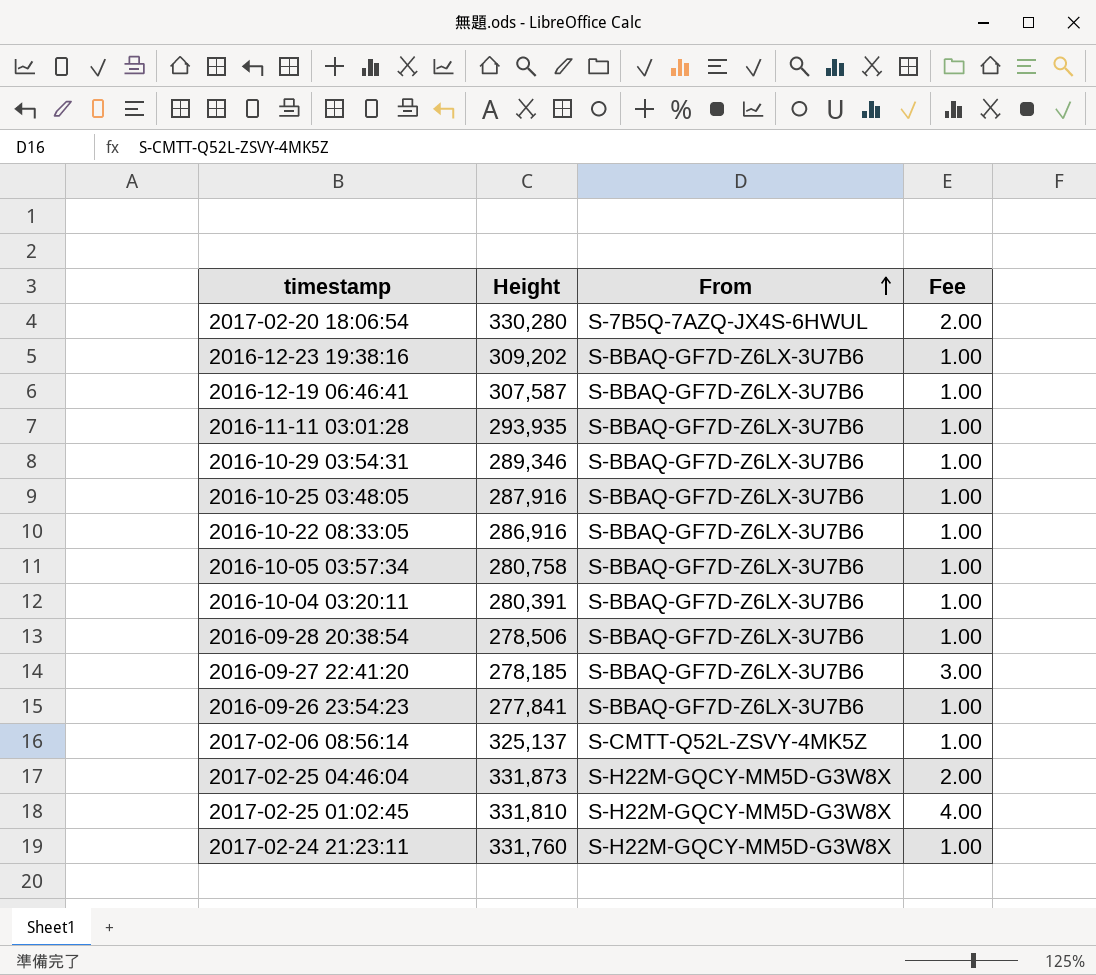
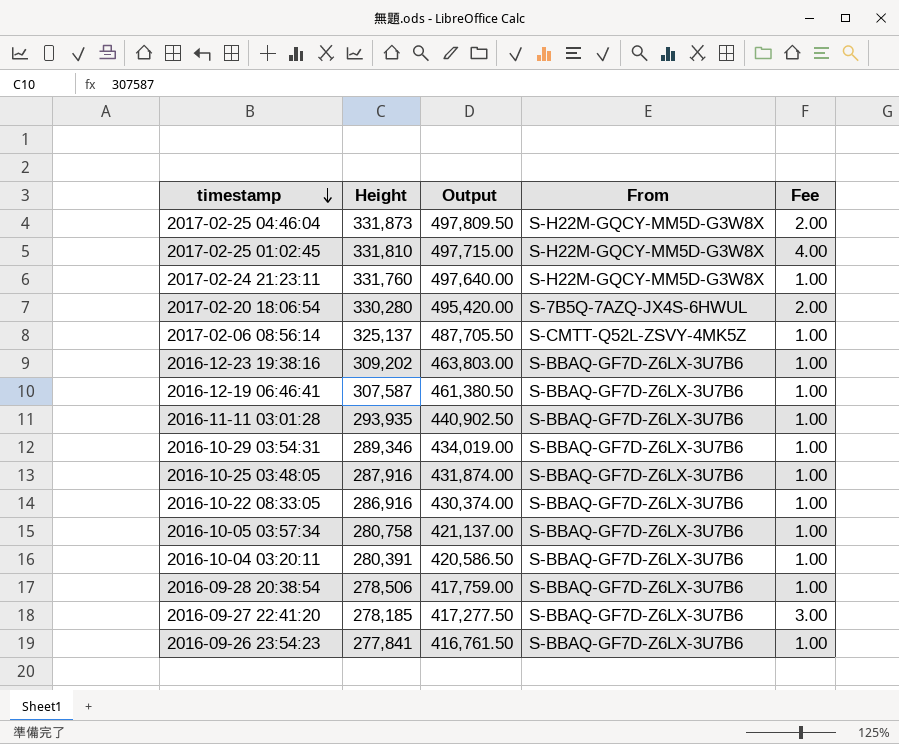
row order: From ascending -> timestamp descending
column Output | formula: none -> [Height] * 1.5

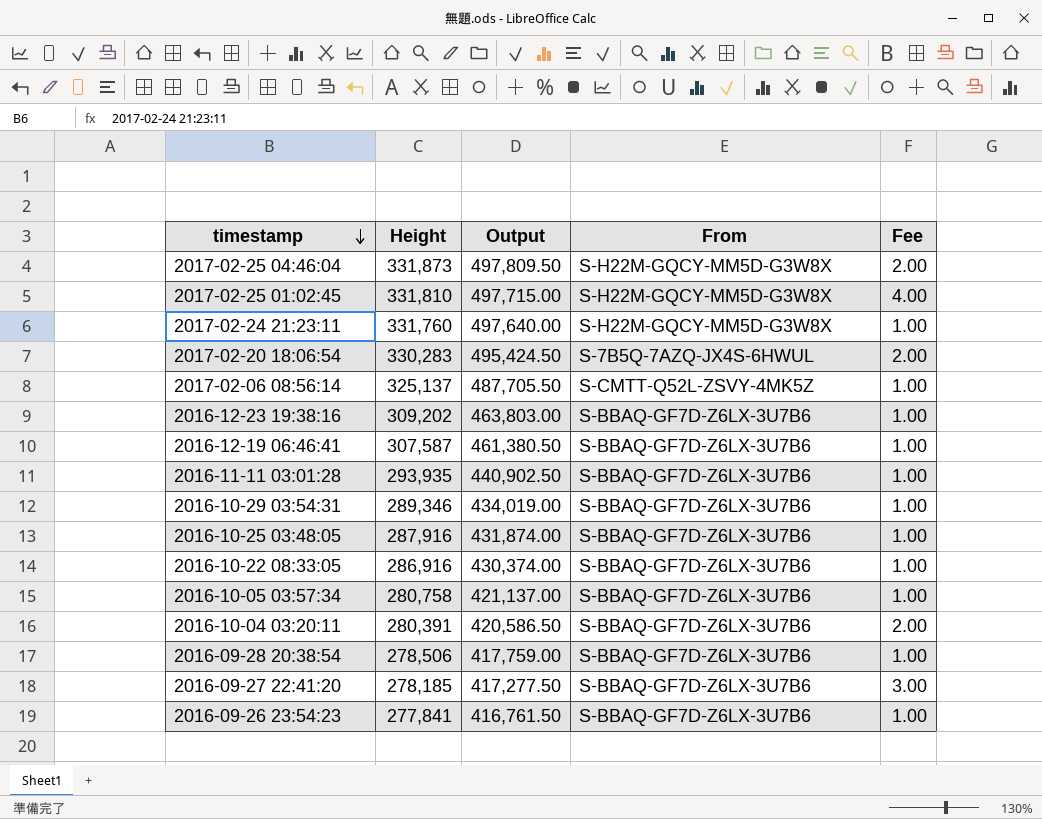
2017-02-20 18:06:54 | Height: 330,280 -> 330,283
2017-02-20 18:06:54 | Output: 495,420.00 -> 495,424.50
2016-10-04 03:20:11 | Fee: 1.00 -> 2.00

